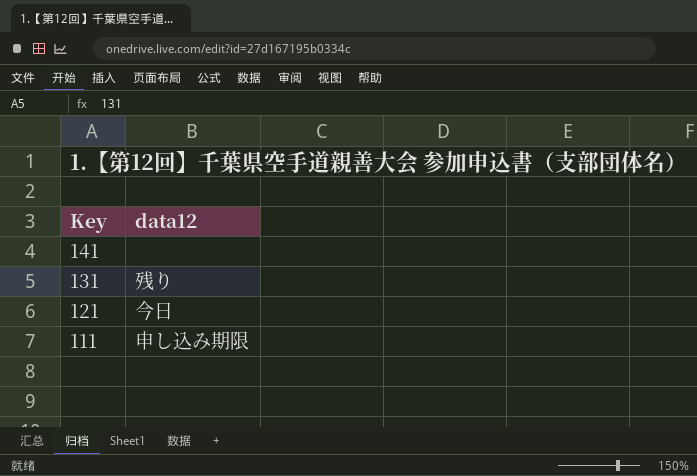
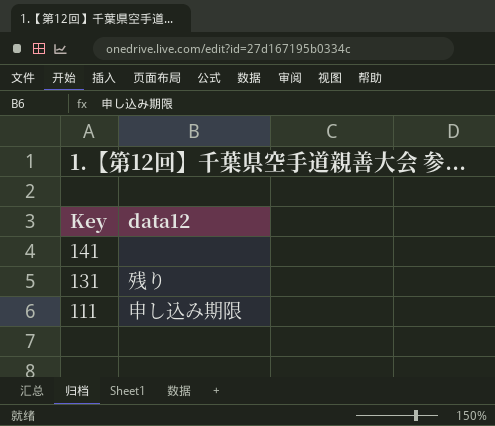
row 121: 今日 -> none

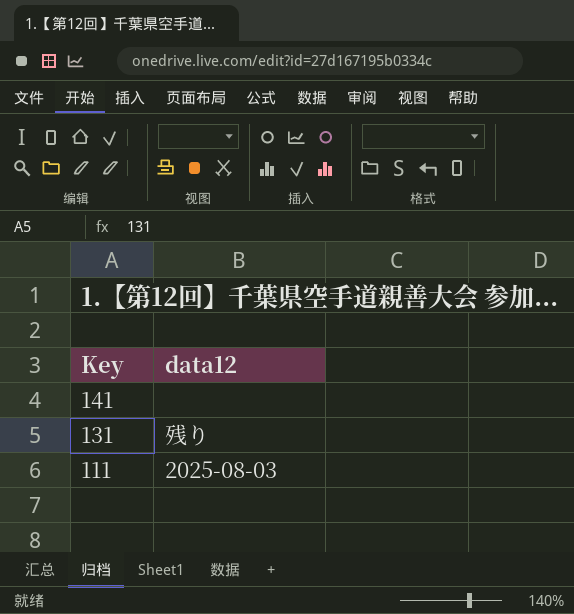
111 | data12: 申し込み期限 -> 2025-08-03

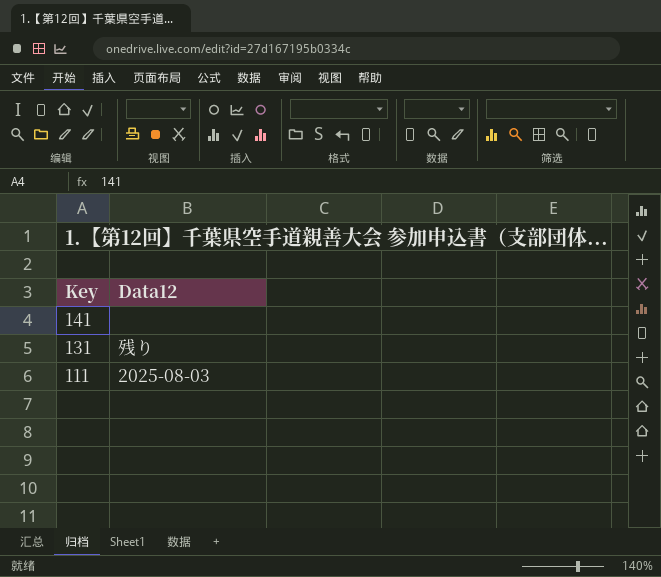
column name: data12 -> Data12

